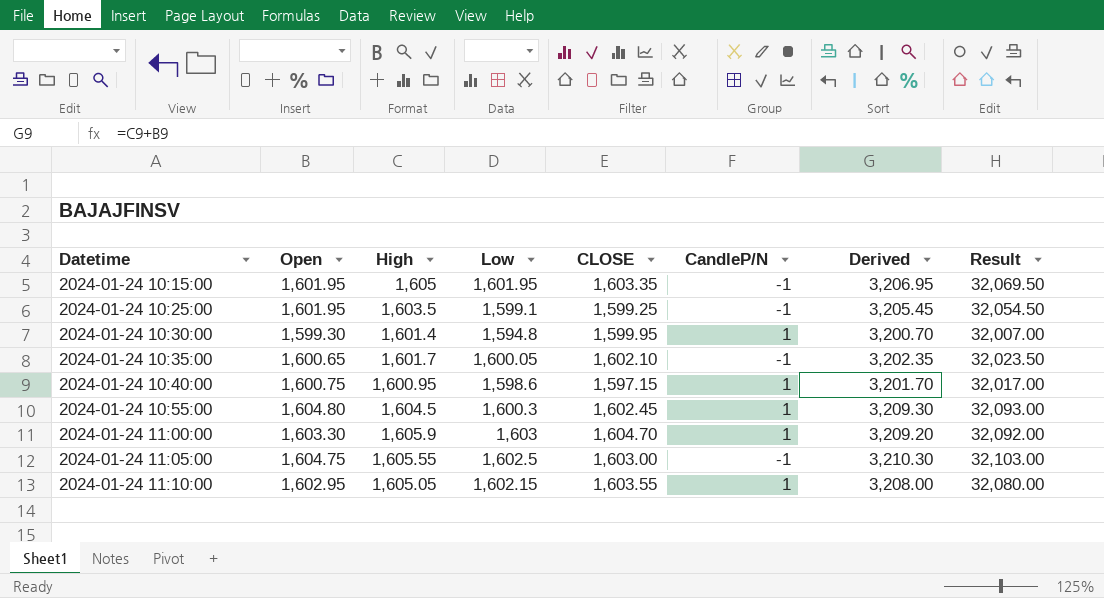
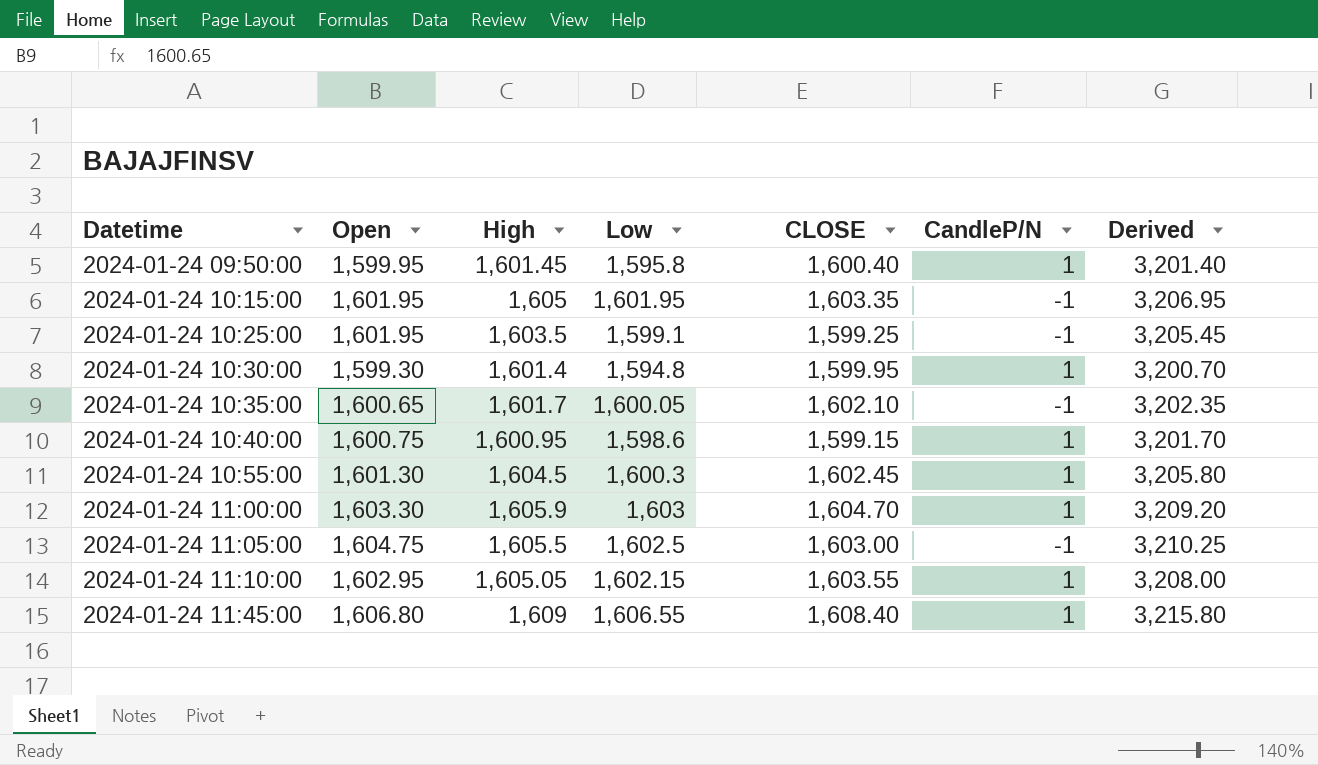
column Result | formula: [Derived] * 10 -> none
row 2024-01-24 09:50:00: none -> 1,599.95 | 1,601.45 | 1,595.8 | 1,600.40 | 1 | 3,201.40
2024-01-24 10:40:00 | CLOSE: 1,597.15 -> 1,599.15
2024-01-24 10:55:00 | Open: 1,604.80 -> 1,601.30
2024-01-24 10:55:00 | Derived: 3,209.30 -> 3,205.80
2024-01-24 11:05:00 | High: 1,605.55 -> 1,605.5
2024-01-24 11:05:00 | Derived: 3,210.30 -> 3,210.25
row 2024-01-24 11:45:00: none -> 1,606.80 | 1,609 | 1,606.55 | 1,608.40 | 1 | 3,215.80

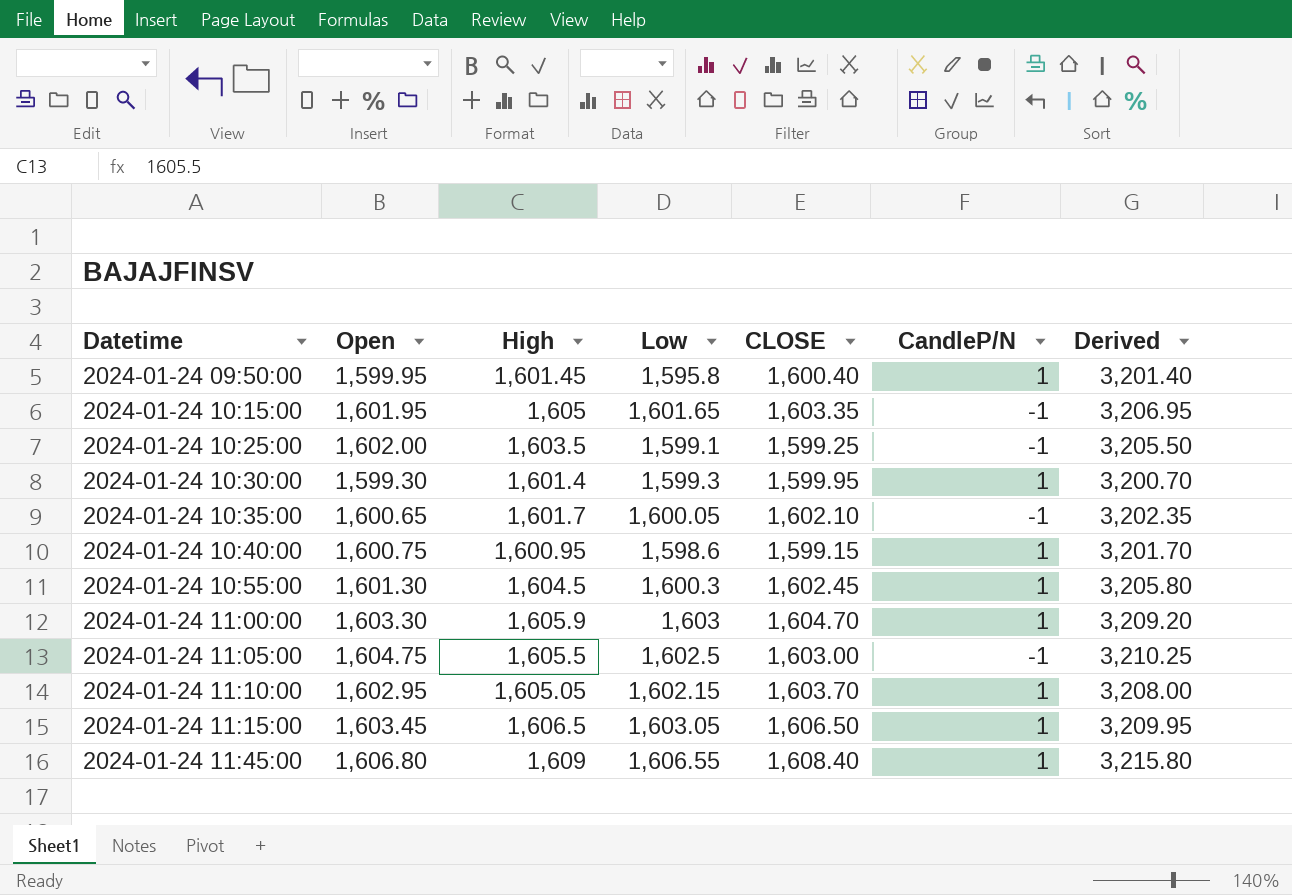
2024-01-24 10:15:00 | Low: 1,601.95 -> 1,601.65
2024-01-24 10:25:00 | Open: 1,601.95 -> 1,602.00
2024-01-24 10:25:00 | Derived: 3,205.45 -> 3,205.50
2024-01-24 10:30:00 | Low: 1,594.8 -> 1,599.3
2024-01-24 11:10:00 | CLOSE: 1,603.55 -> 1,603.70
row 2024-01-24 11:15:00: none -> 1,603.45 | 1,606.5 | 1,603.05 | 1,606.50 | 1 | 3,209.95

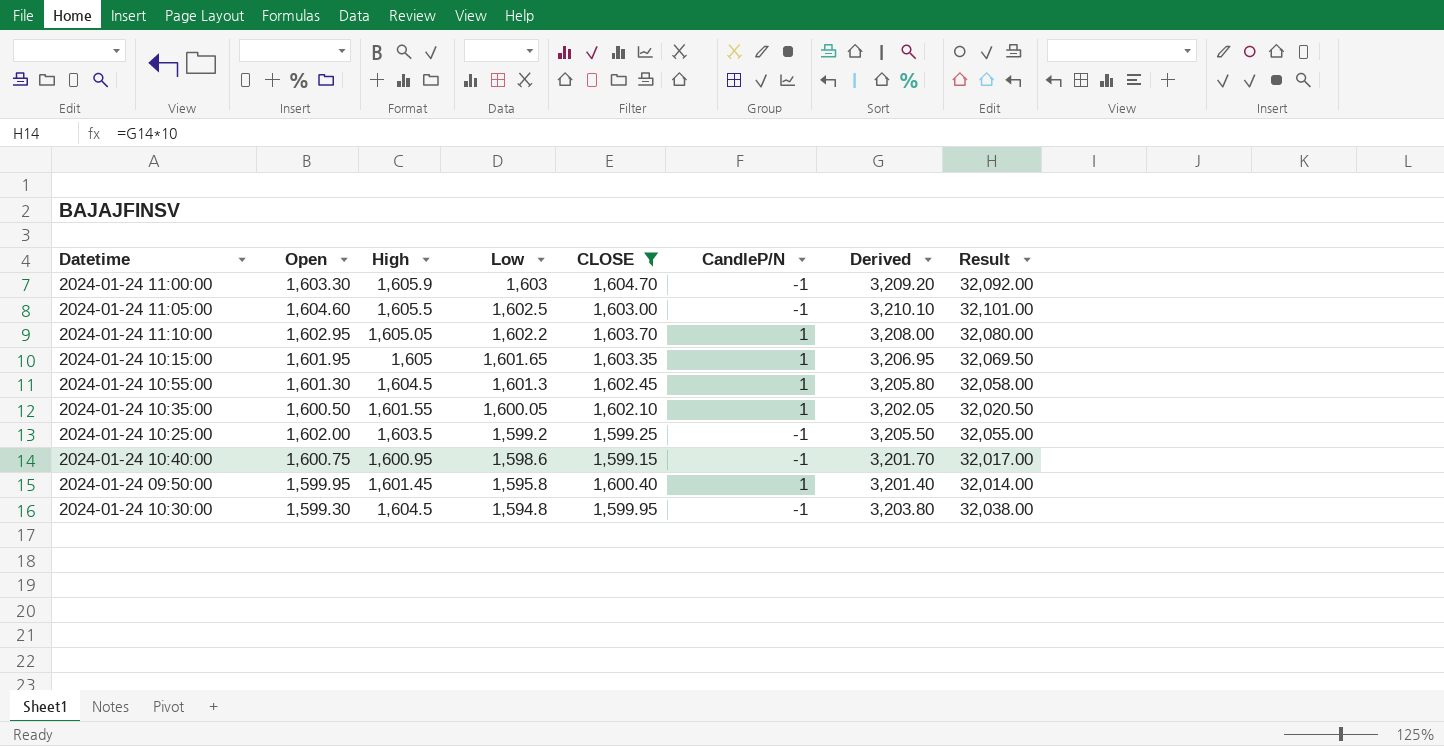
filter: none -> CLOSE <= 1,604.70
row order: Datetime ascending -> Low descending
column Result | formula: none -> [Derived] * 10
2024-01-24 11:00:00 | CandleP/N: 1 -> -1
2024-01-24 11:05:00 | Open: 1,604.75 -> 1,604.60
2024-01-24 11:05:00 | Derived: 3,210.25 -> 3,210.10
2024-01-24 11:10:00 | Low: 1,602.15 -> 1,602.2
2024-01-24 10:15:00 | CandleP/N: -1 -> 1
2024-01-24 10:55:00 | Low: 1,600.3 -> 1,601.3
2024-01-24 10:35:00 | Open: 1,600.65 -> 1,600.50
2024-01-24 10:35:00 | High: 1,601.7 -> 1,601.55
2024-01-24 10:35:00 | CandleP/N: -1 -> 1
2024-01-24 10:35:00 | Derived: 3,202.35 -> 3,202.05
2024-01-24 10:25:00 | Low: 1,599.1 -> 1,599.2
2024-01-24 10:40:00 | CandleP/N: 1 -> -1
2024-01-24 10:30:00 | High: 1,601.4 -> 1,604.5
2024-01-24 10:30:00 | Low: 1,599.3 -> 1,594.8
2024-01-24 10:30:00 | CandleP/N: 1 -> -1
2024-01-24 10:30:00 | Derived: 3,200.70 -> 3,203.80

